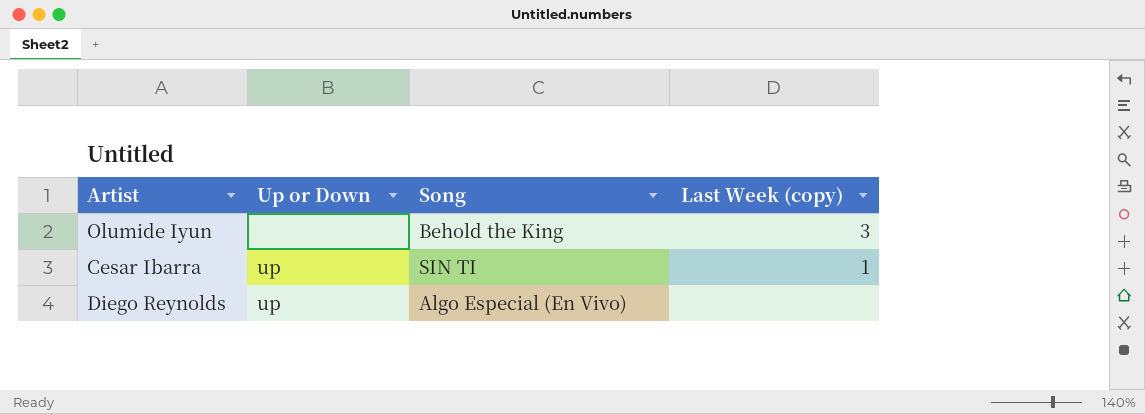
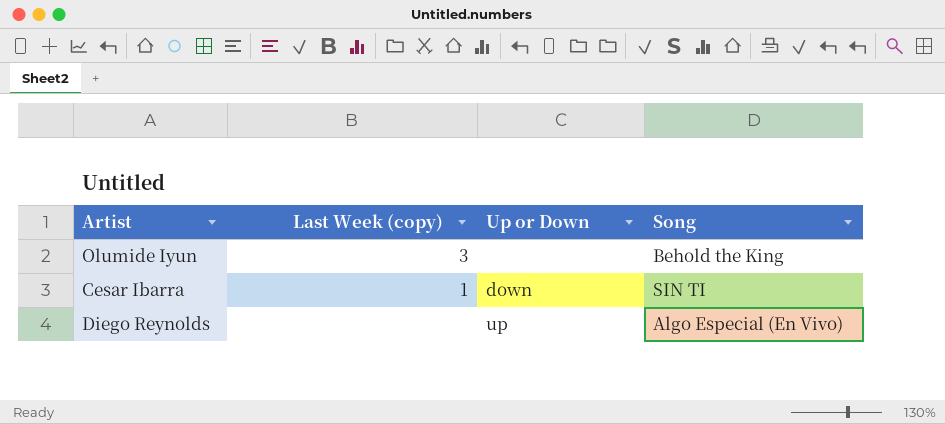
column Last Week (copy) | position: 4 -> 2
Cesar Ibarra | Up or Down: up -> down

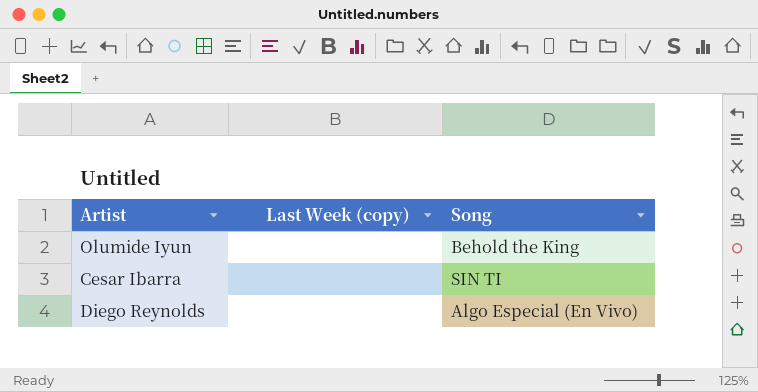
column Up or Down | position: 3 -> none
Olumide Iyun | Last Week (copy): 3 -> none
Cesar Ibarra | Last Week (copy): 1 -> none

